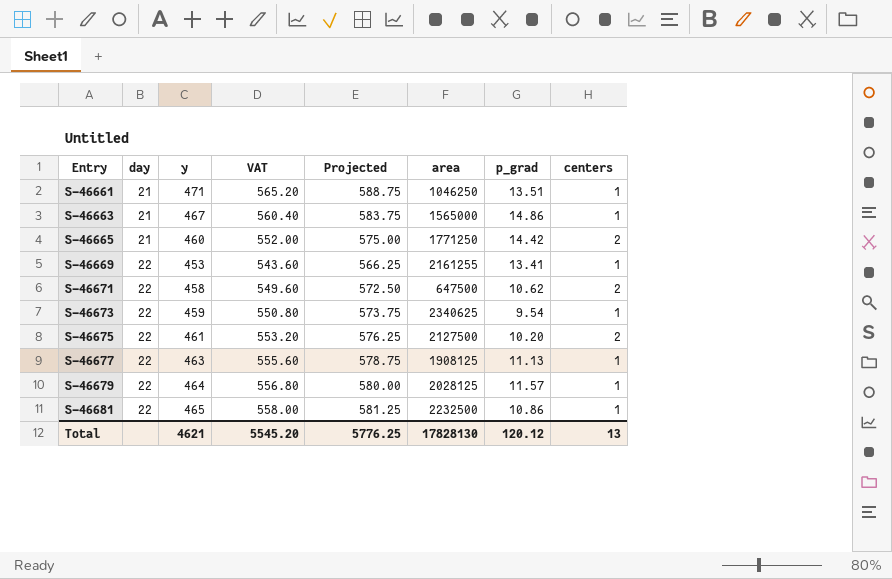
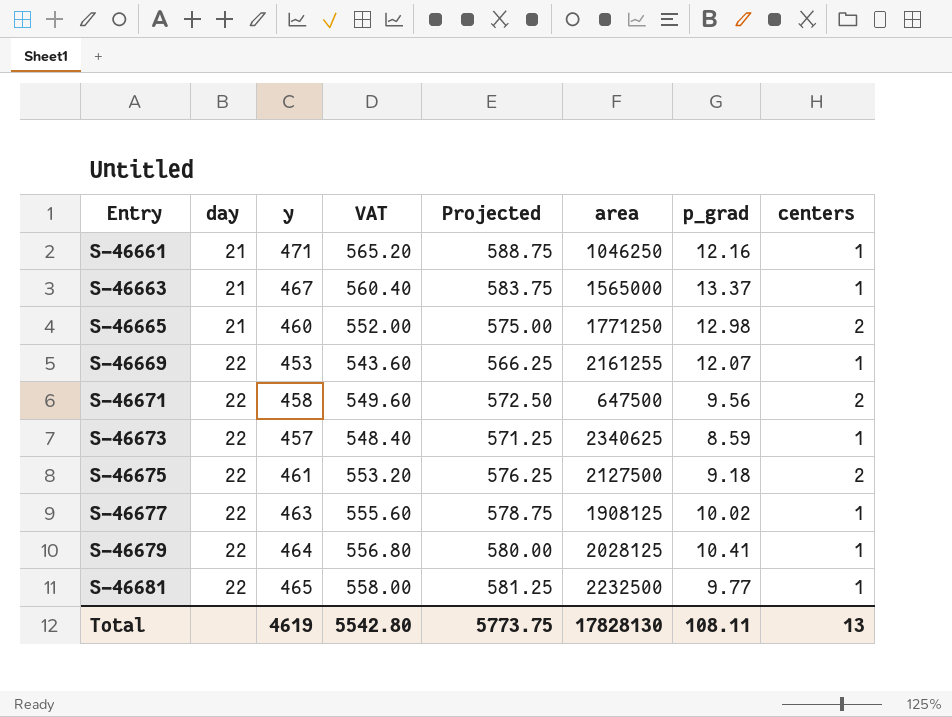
S-46661 | p_grad: 13.51 -> 12.16
S-46663 | p_grad: 14.86 -> 13.37
S-46665 | p_grad: 14.42 -> 12.98
S-46669 | p_grad: 13.41 -> 12.07
S-46671 | p_grad: 10.62 -> 9.56
S-46673 | y: 459 -> 457
S-46673 | VAT: 550.80 -> 548.40
S-46673 | Projected: 573.75 -> 571.25
S-46673 | p_grad: 9.54 -> 8.59
S-46675 | p_grad: 10.20 -> 9.18
S-46677 | p_grad: 11.13 -> 10.02
S-46679 | p_grad: 11.57 -> 10.41
S-46681 | p_grad: 10.86 -> 9.77
Total | y: 4621 -> 4619
Total | VAT: 5545.20 -> 5542.80
Total | Projected: 5776.25 -> 5773.75
Total | p_grad: 120.12 -> 108.11

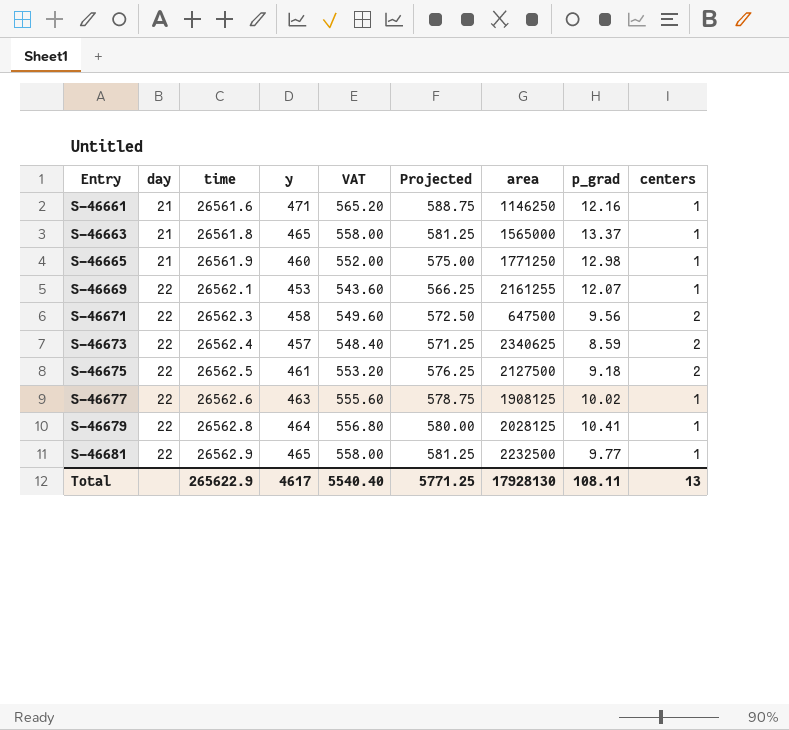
column time | position: none -> 3
S-46661 | area: 1046250 -> 1146250
S-46663 | y: 467 -> 465
S-46663 | VAT: 560.40 -> 558.00
S-46663 | Projected: 583.75 -> 581.25
S-46665 | centers: 2 -> 1
S-46673 | centers: 1 -> 2
Total | y: 4619 -> 4617
Total | VAT: 5542.80 -> 5540.40
Total | Projected: 5773.75 -> 5771.25
Total | area: 17828130 -> 17928130

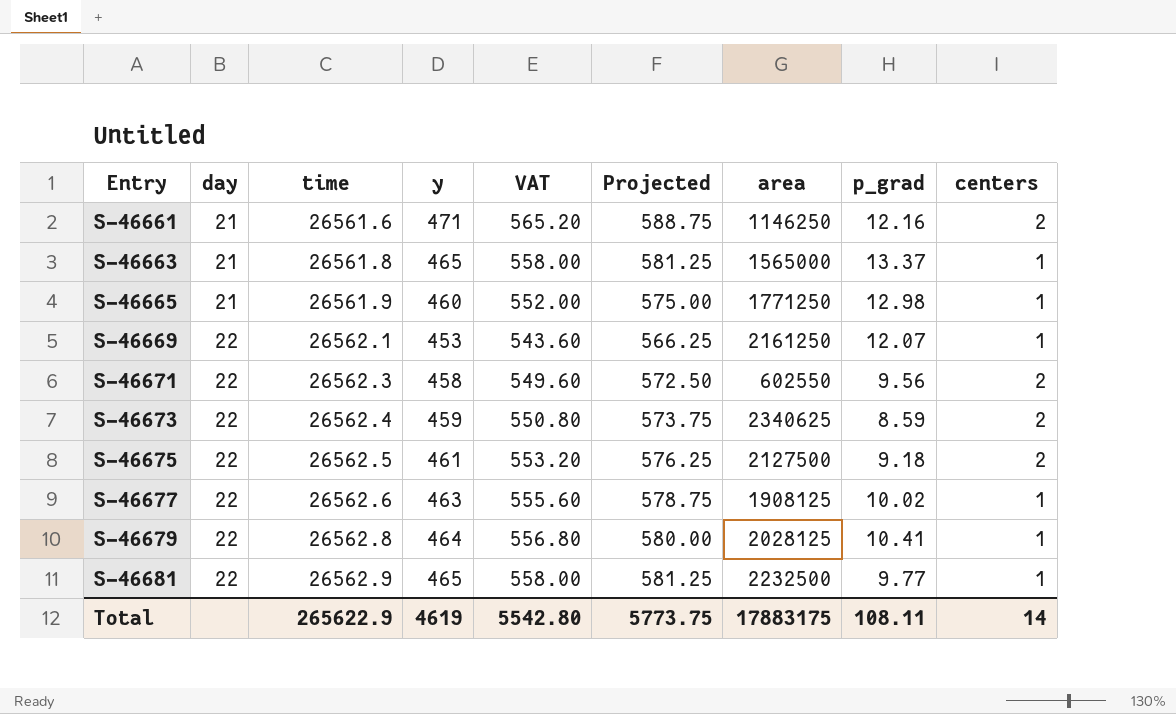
S-46661 | centers: 1 -> 2
S-46669 | area: 2161255 -> 2161250
S-46671 | area: 647500 -> 602550
S-46673 | y: 457 -> 459
S-46673 | VAT: 548.40 -> 550.80
S-46673 | Projected: 571.25 -> 573.75
Total | y: 4617 -> 4619
Total | VAT: 5540.40 -> 5542.80
Total | Projected: 5771.25 -> 5773.75
Total | area: 17928130 -> 17883175
Total | centers: 13 -> 14

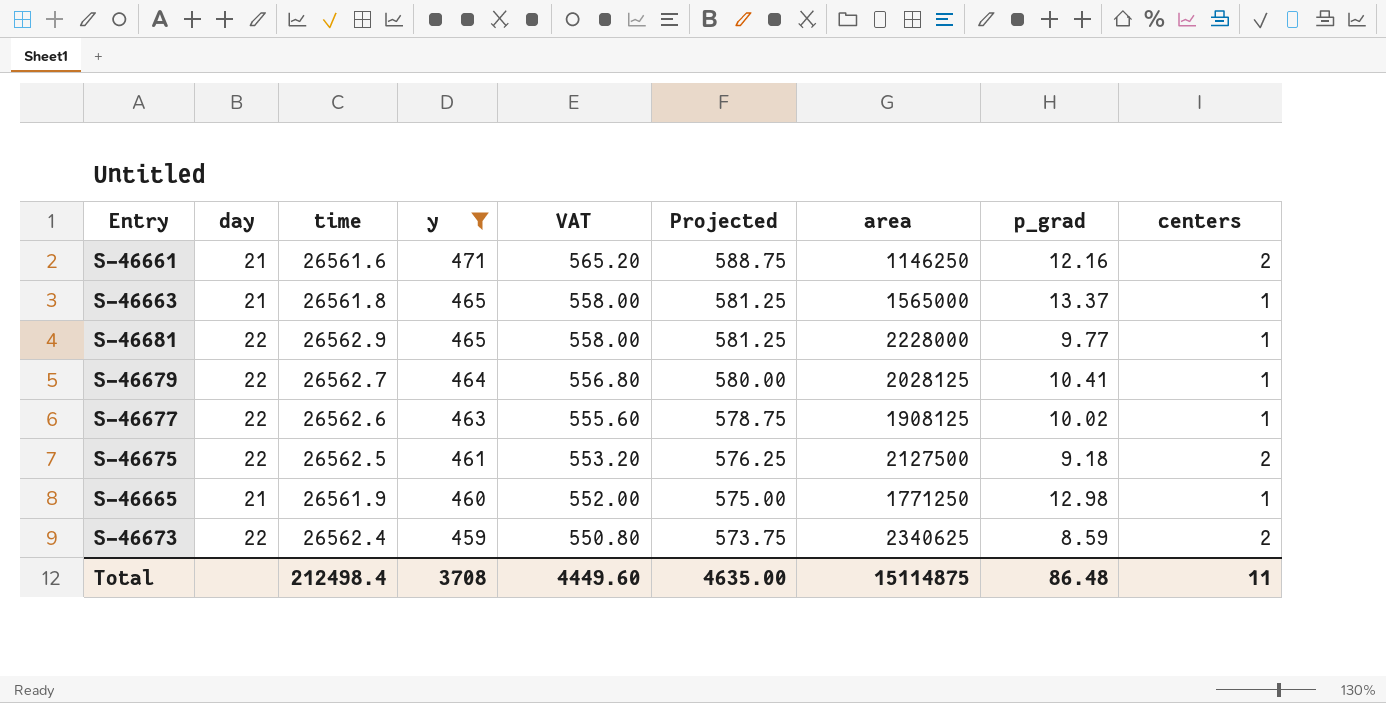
filter: none -> y >= 459
row order: Entry ascending -> y descending
S-46681 | area: 2232500 -> 2228000
S-46679 | time: 26562.8 -> 26562.7
Total | time: 265622.9 -> 212498.4
Total | y: 4619 -> 3708
Total | VAT: 5542.80 -> 4449.60
Total | Projected: 5773.75 -> 4635.00
Total | area: 17883175 -> 15114875
Total | p_grad: 108.11 -> 86.48
Total | centers: 14 -> 11

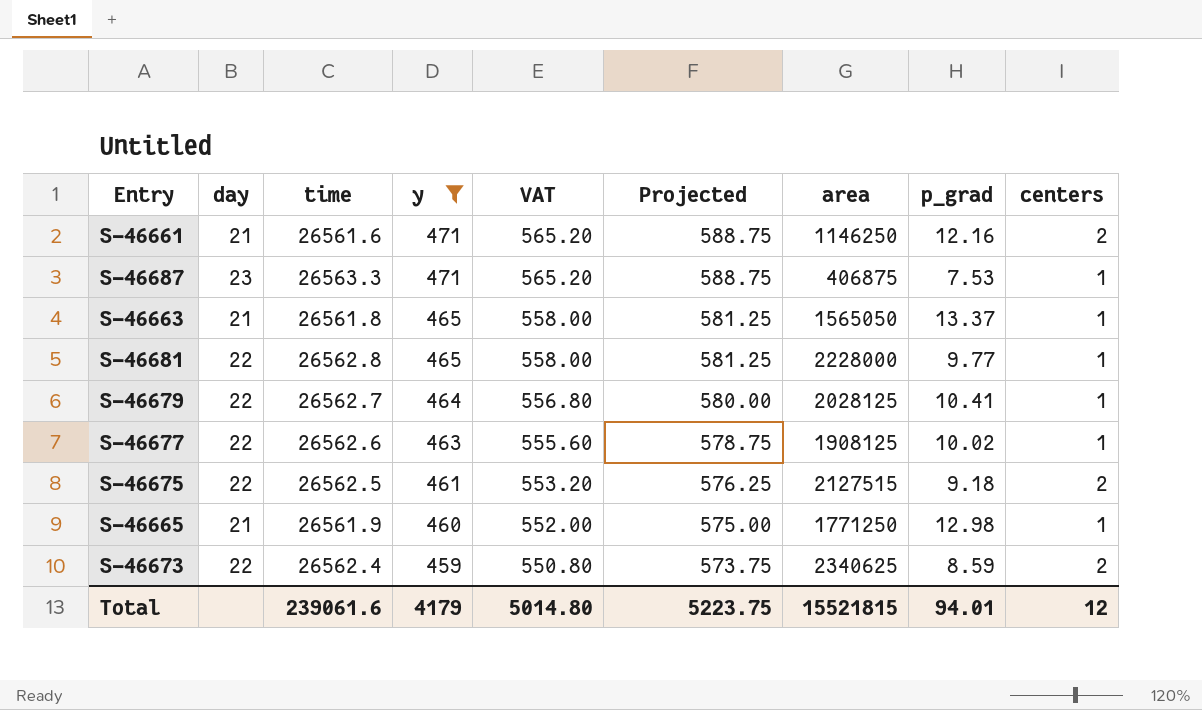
row S-46687: none -> 23 | 26563.3 | 471 | 565.20 | 588.75 | 406875 | 7.53 | 1
S-46663 | area: 1565000 -> 1565050
S-46681 | time: 26562.9 -> 26562.8
S-46675 | area: 2127500 -> 2127515
Total | time: 212498.4 -> 239061.6
Total | y: 3708 -> 4179
Total | VAT: 4449.60 -> 5014.80
Total | Projected: 4635.00 -> 5223.75
Total | area: 15114875 -> 15521815
Total | p_grad: 86.48 -> 94.01
Total | centers: 11 -> 12

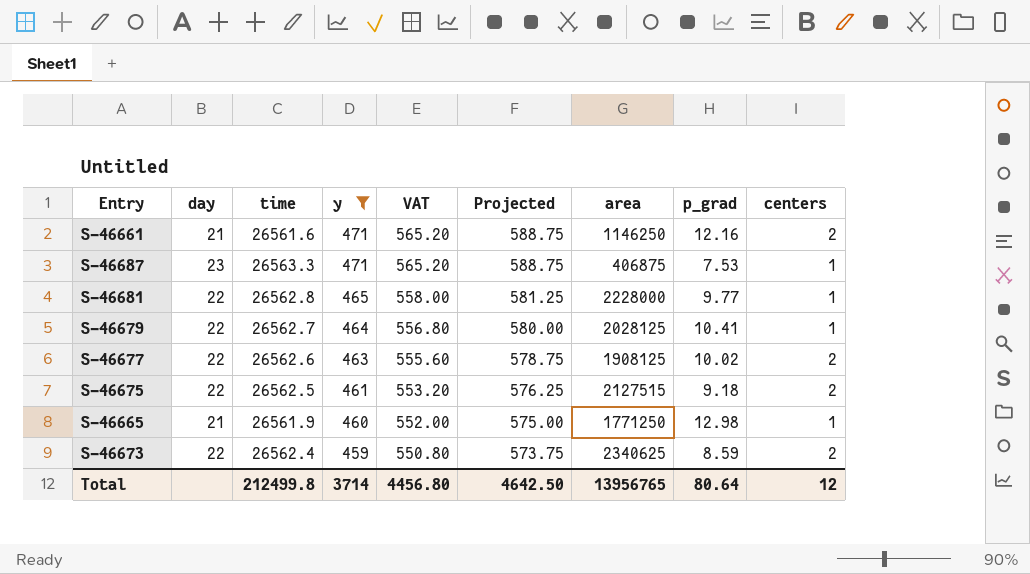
row S-46663: 21 | 26561.8 | 465 | 558.00 | 581.25 | 1565050 | 13.37 | 1 -> none
S-46677 | centers: 1 -> 2
Total | time: 239061.6 -> 212499.8
Total | y: 4179 -> 3714
Total | VAT: 5014.80 -> 4456.80
Total | Projected: 5223.75 -> 4642.50
Total | area: 15521815 -> 13956765
Total | p_grad: 94.01 -> 80.64

